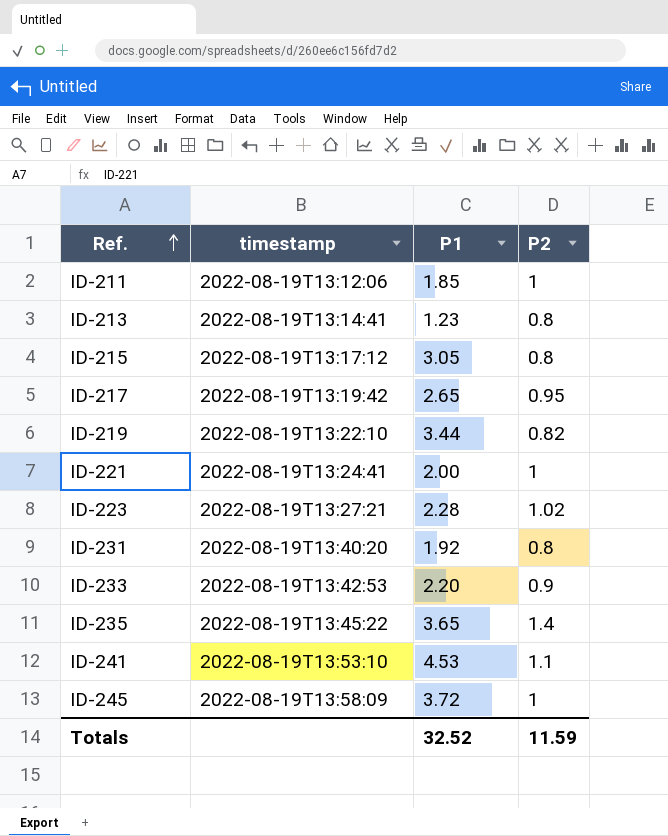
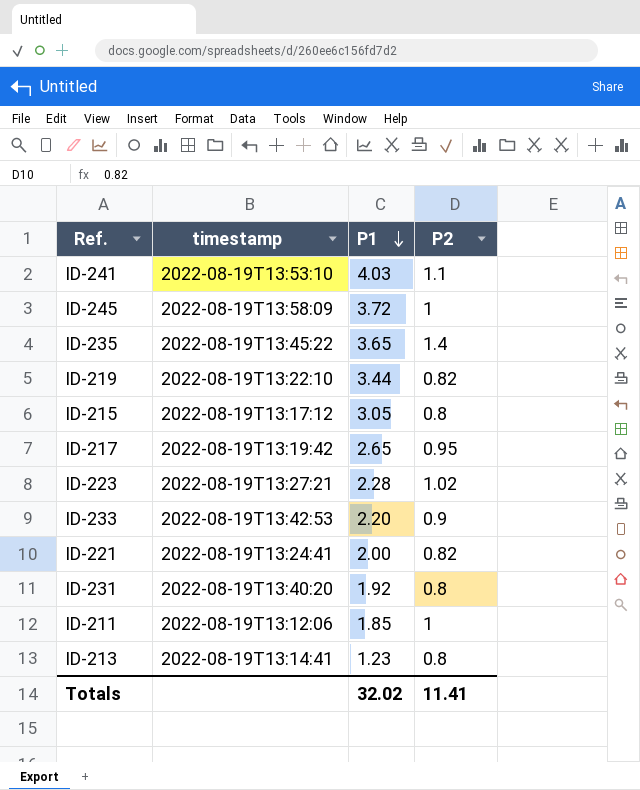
row order: Ref. ascending -> P1 descending
ID-241 | P1: 4.53 -> 4.03
ID-221 | P2: 1 -> 0.82
Totals | P1: 32.52 -> 32.02
Totals | P2: 11.59 -> 11.41

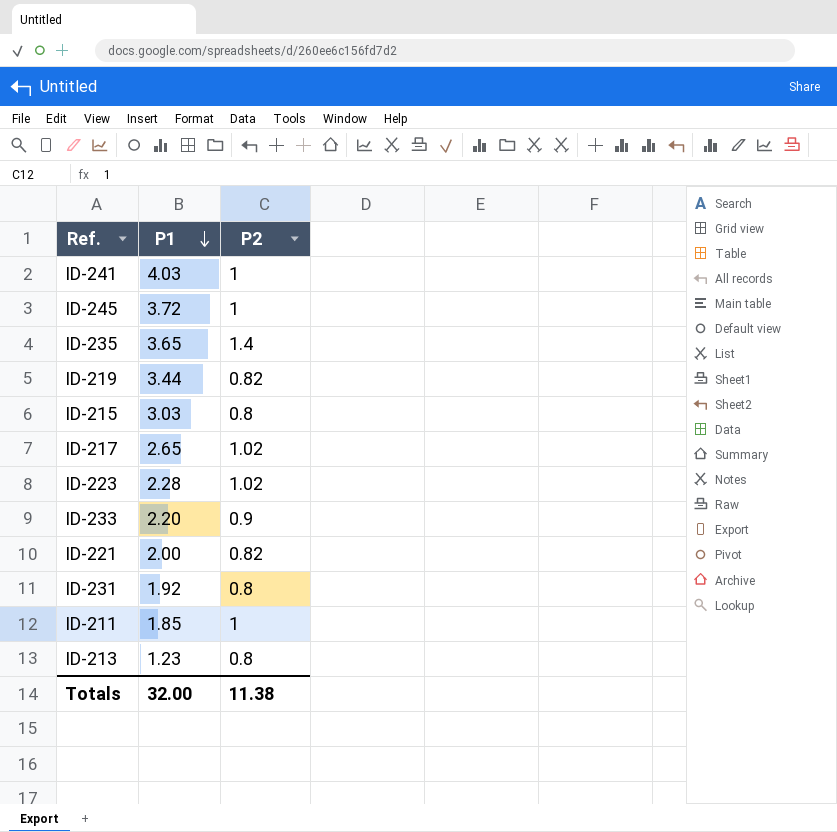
column timestamp | position: 2 -> none
ID-241 | P2: 1.1 -> 1
ID-215 | P1: 3.05 -> 3.03
ID-217 | P2: 0.95 -> 1.02
Totals | P1: 32.02 -> 32.00
Totals | P2: 11.41 -> 11.38

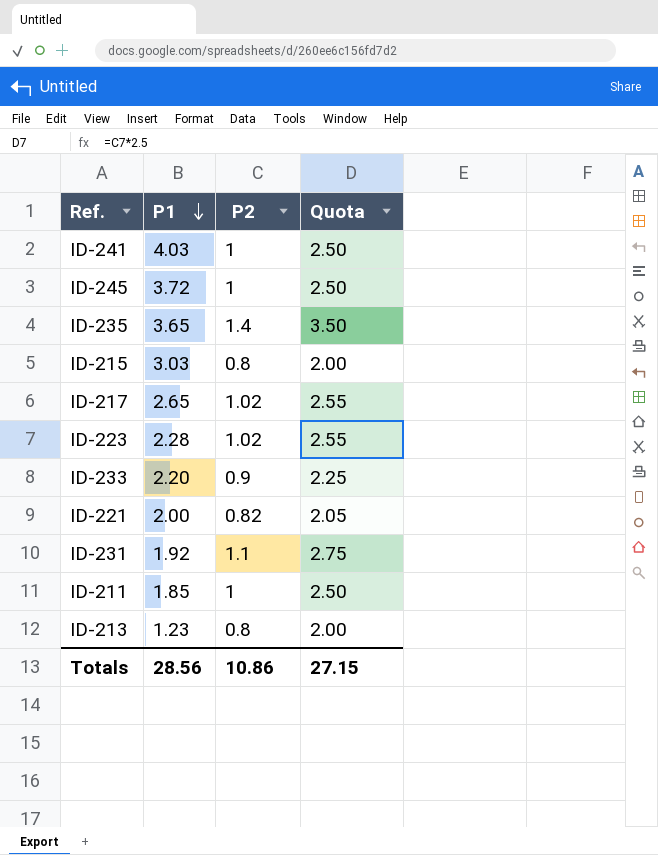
column Quota | formula: none -> [P2] * 2.5
row ID-219: 3.44 | 0.82 -> none
ID-231 | P2: 0.8 -> 1.1
Totals | P1: 32.00 -> 28.56
Totals | P2: 11.38 -> 10.86

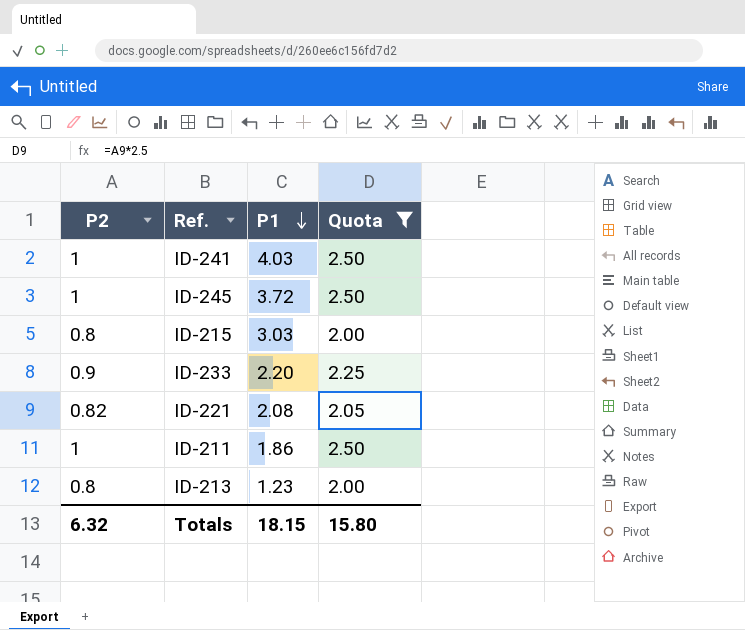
filter: none -> Quota <= 2.50
column P2 | position: 3 -> 1
ID-221 | P1: 2.00 -> 2.08
ID-211 | P1: 1.85 -> 1.86
Totals | P2: 10.86 -> 6.32
Totals | P1: 28.56 -> 18.15
Totals | Quota: 27.15 -> 15.80

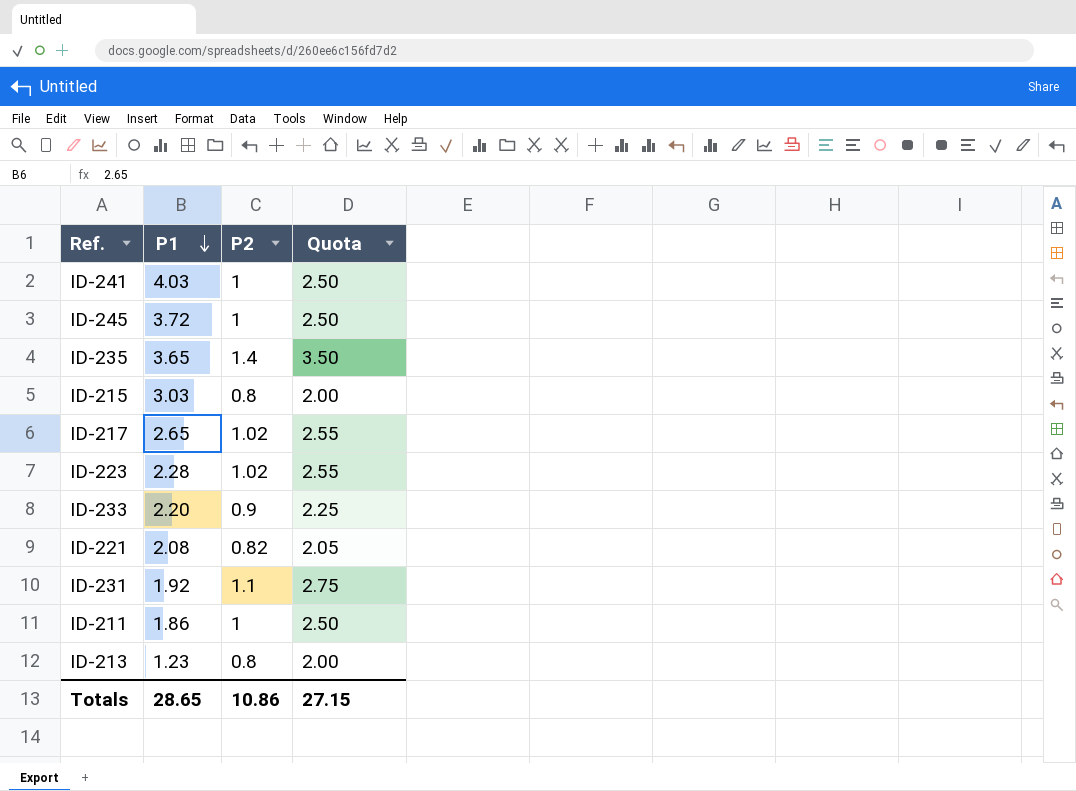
filter: Quota <= 2.50 -> none
column P2 | position: 1 -> 3
Totals | P1: 18.15 -> 28.65
Totals | P2: 6.32 -> 10.86
Totals | Quota: 15.80 -> 27.15

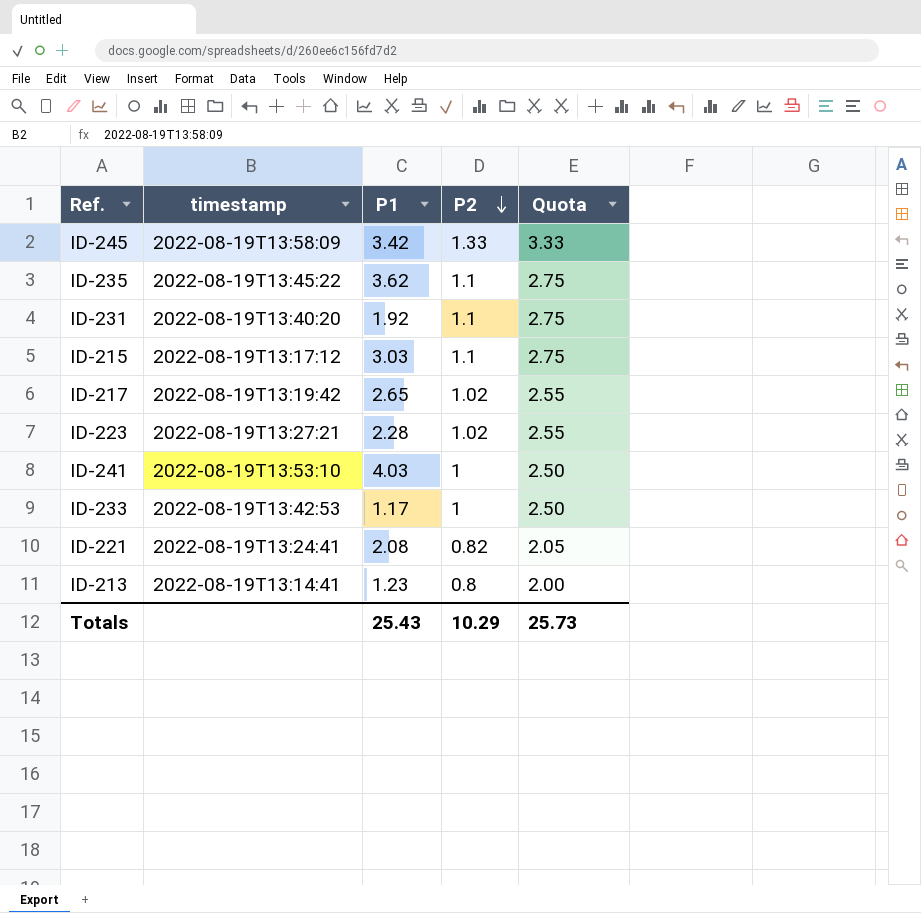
row order: P1 descending -> P2 descending
column timestamp | position: none -> 2
row ID-211: 1.86 | 1 | 2.50 -> none
ID-245 | P1: 3.72 -> 3.42
ID-245 | P2: 1 -> 1.33
ID-245 | Quota: 2.50 -> 3.33
ID-235 | P1: 3.65 -> 3.62
ID-235 | P2: 1.4 -> 1.1
ID-235 | Quota: 3.50 -> 2.75
ID-215 | P2: 0.8 -> 1.1
ID-215 | Quota: 2.00 -> 2.75
ID-233 | P1: 2.20 -> 1.17
ID-233 | P2: 0.9 -> 1
ID-233 | Quota: 2.25 -> 2.50
Totals | P1: 28.65 -> 25.43
Totals | P2: 10.86 -> 10.29
Totals | Quota: 27.15 -> 25.73

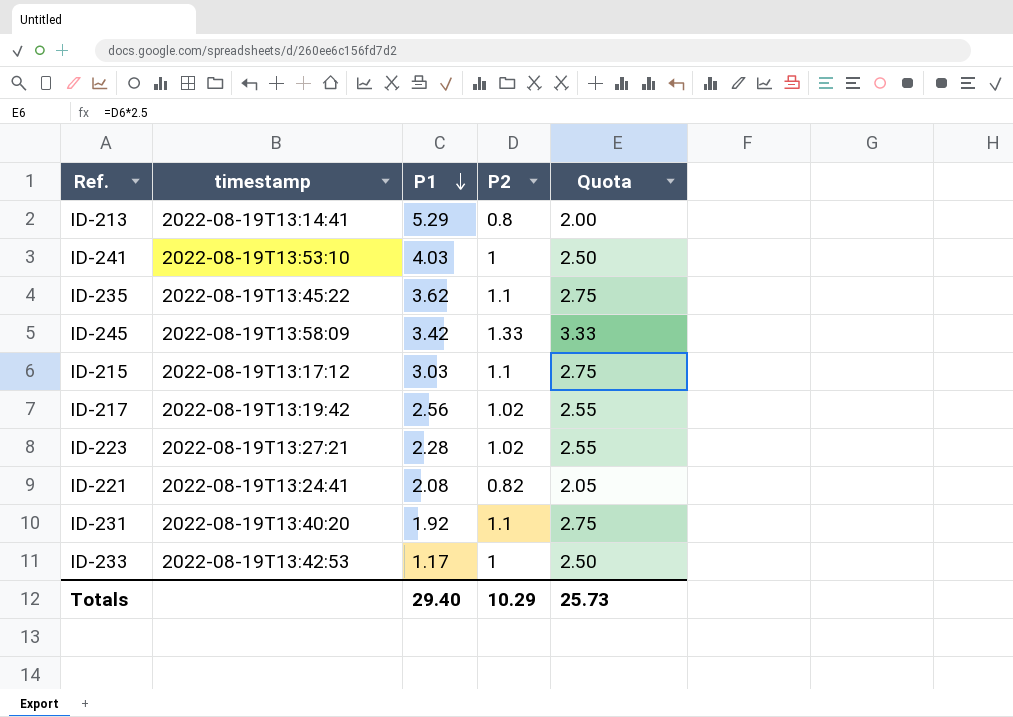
row order: P2 descending -> P1 descending
ID-213 | P1: 1.23 -> 5.29
ID-217 | P1: 2.65 -> 2.56
Totals | P1: 25.43 -> 29.40

